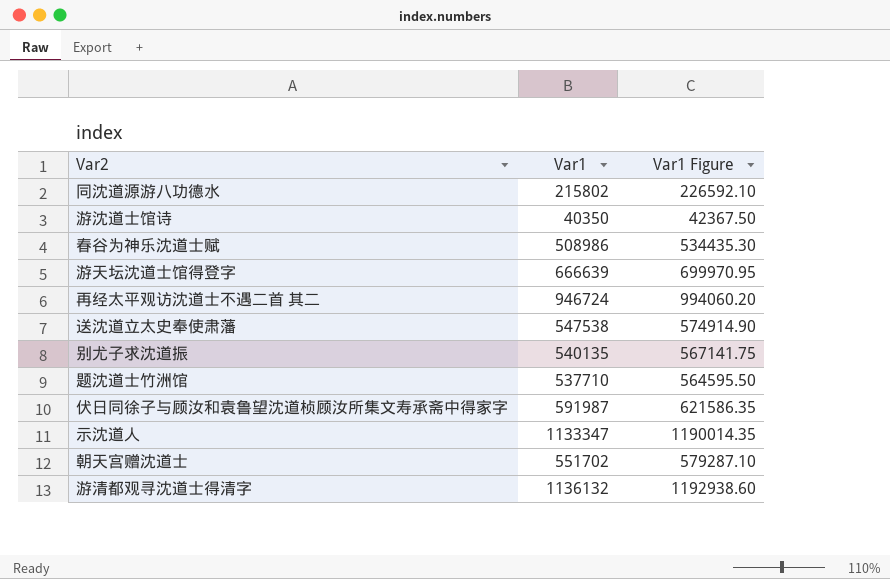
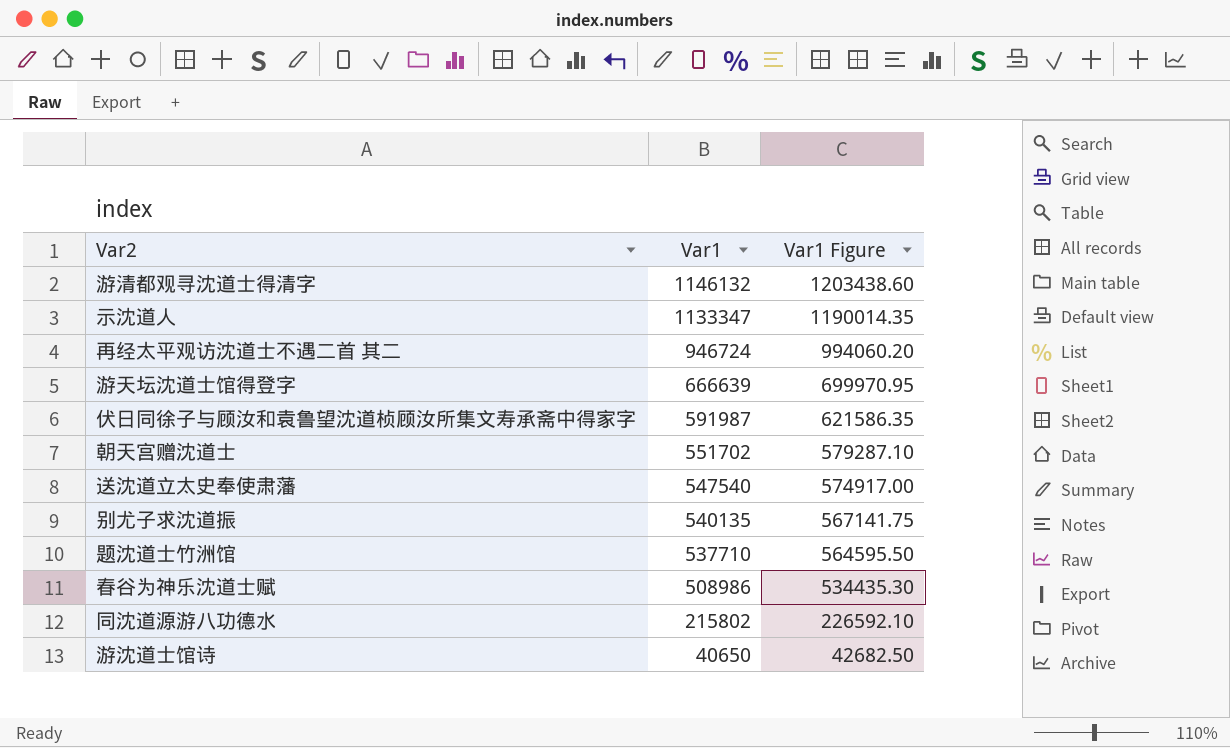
row order: none -> Var1 descending
游清都观寻沈道士得清字 | Var1: 1136132 -> 1146132
游清都观寻沈道士得清字 | Var1 Figure: 1192938.60 -> 1203438.60
送沈道立太史奉使肃藩 | Var1: 547538 -> 547540
送沈道立太史奉使肃藩 | Var1 Figure: 574914.90 -> 574917.00
游沈道士馆诗 | Var1: 40350 -> 40650
游沈道士馆诗 | Var1 Figure: 42367.50 -> 42682.50

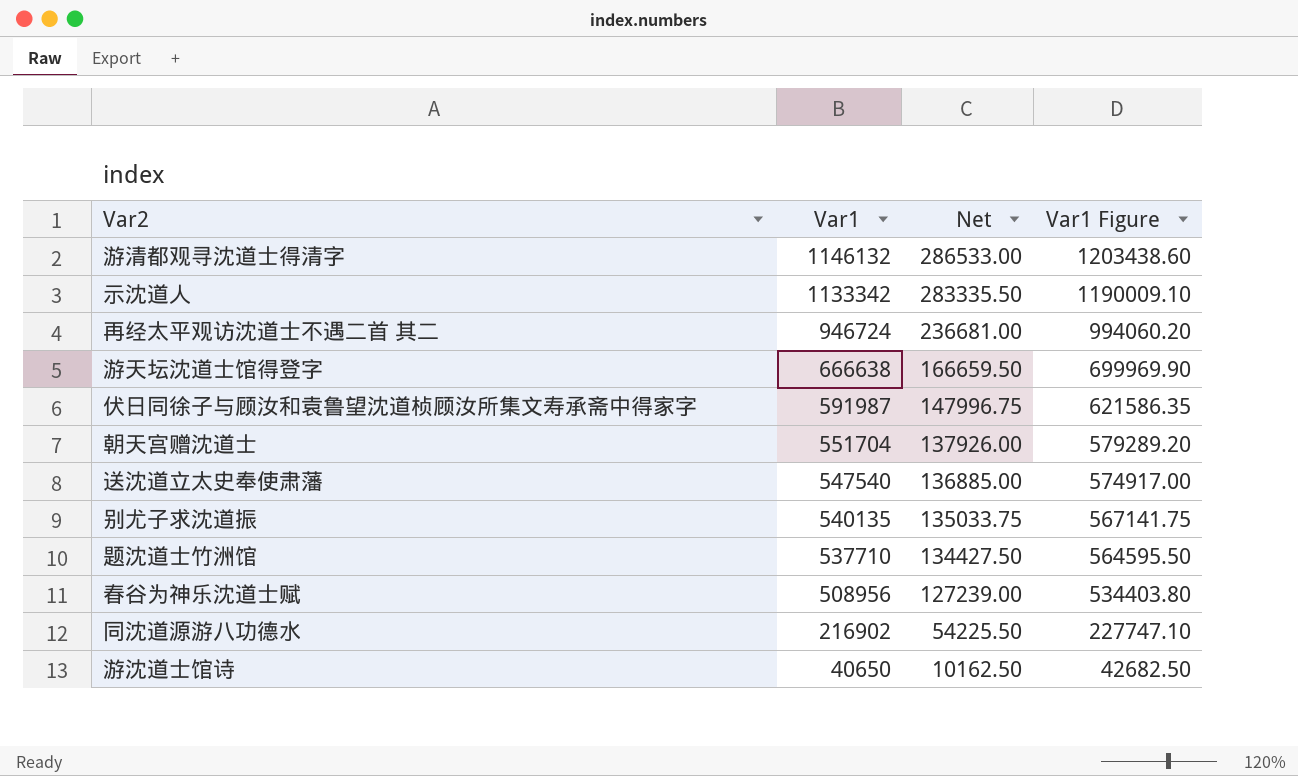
column Net | formula: none -> [Var1] * 0.25
示沈道人 | Var1: 1133347 -> 1133342
示沈道人 | Var1 Figure: 1190014.35 -> 1190009.10
游天坛沈道士馆得登字 | Var1: 666639 -> 666638
游天坛沈道士馆得登字 | Var1 Figure: 699970.95 -> 699969.90
朝天宫赠沈道士 | Var1: 551702 -> 551704
朝天宫赠沈道士 | Var1 Figure: 579287.10 -> 579289.20
春谷为神乐沈道士赋 | Var1: 508986 -> 508956
春谷为神乐沈道士赋 | Var1 Figure: 534435.30 -> 534403.80
同沈道源游八功德水 | Var1: 215802 -> 216902
同沈道源游八功德水 | Var1 Figure: 226592.10 -> 227747.10

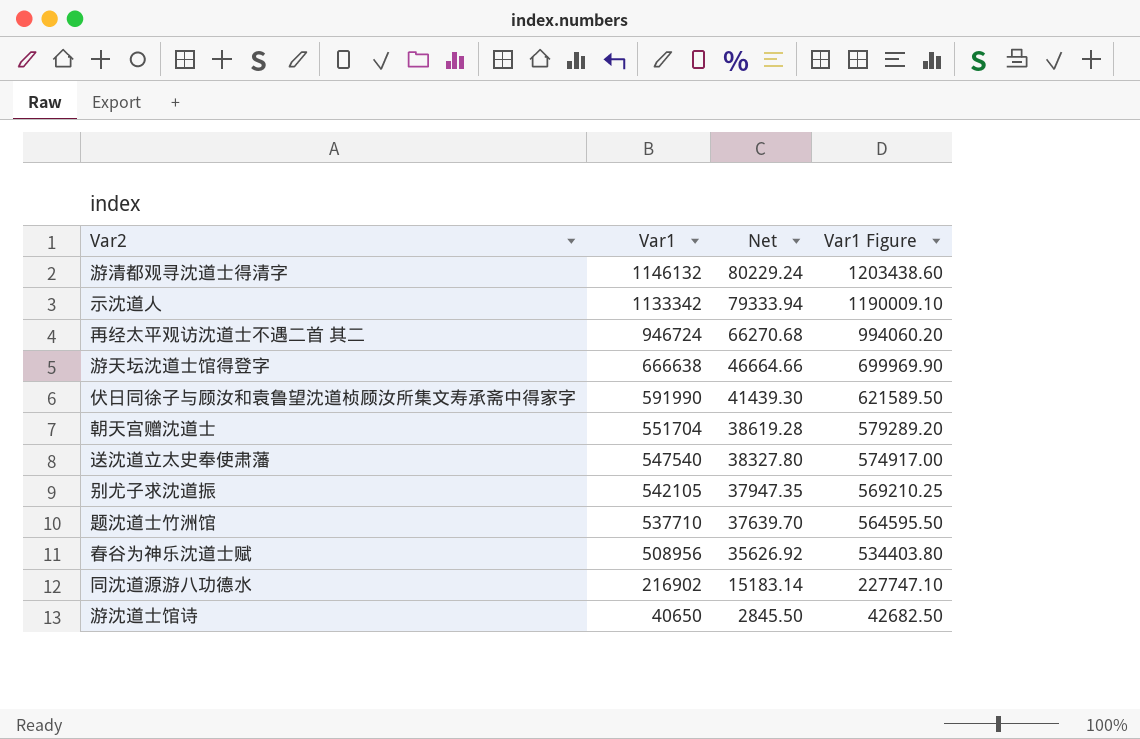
column Net | formula: [Var1] * 0.25 -> [Var1] * 0.07
伏日同徐子与顾汝和袁鲁望沈道桢顾汝所集文寿承斋中得家字 | Var1: 591987 -> 591990
伏日同徐子与顾汝和袁鲁望沈道桢顾汝所集文寿承斋中得家字 | Var1 Figure: 621586.35 -> 621589.50
别尤子求沈道振 | Var1: 540135 -> 542105
别尤子求沈道振 | Var1 Figure: 567141.75 -> 569210.25

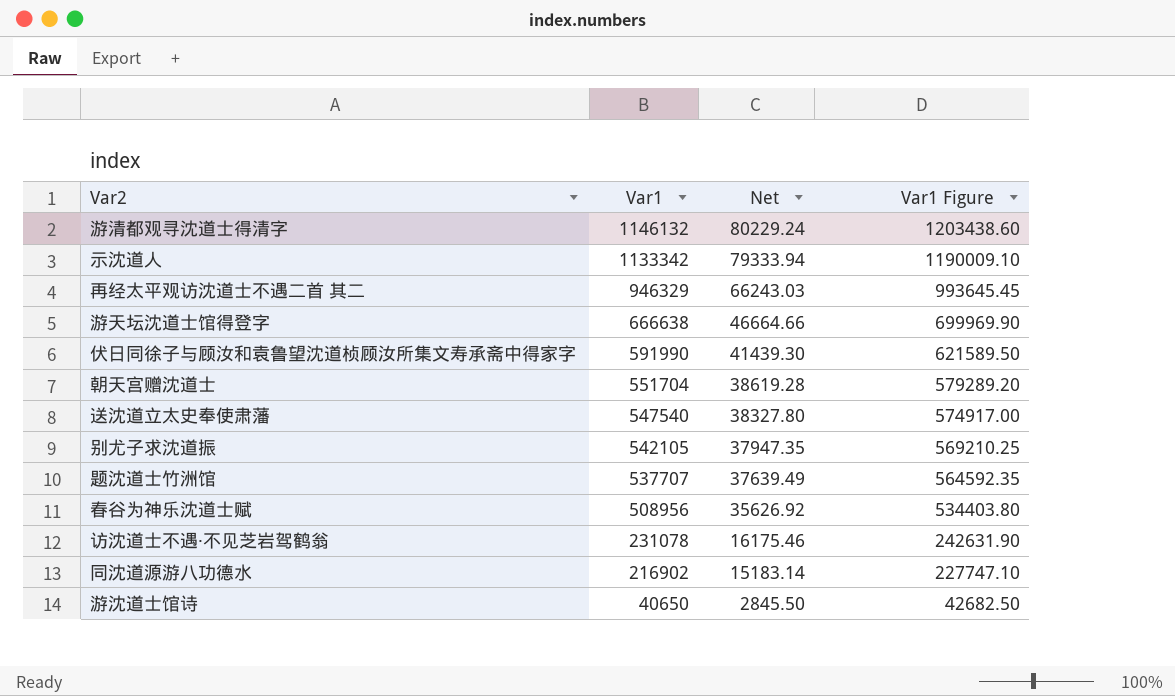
再经太平观访沈道士不遇二首 其二 | Var1: 946724 -> 946329
再经太平观访沈道士不遇二首 其二 | Net: 66270.68 -> 66243.03
再经太平观访沈道士不遇二首 其二 | Var1 Figure: 994060.20 -> 993645.45
题沈道士竹洲馆 | Var1: 537710 -> 537707
题沈道士竹洲馆 | Net: 37639.70 -> 37639.49
题沈道士竹洲馆 | Var1 Figure: 564595.50 -> 564592.35
row 访沈道士不遇·不见芝岩驾鹤翁: none -> 231078 | 16175.46 | 242631.90

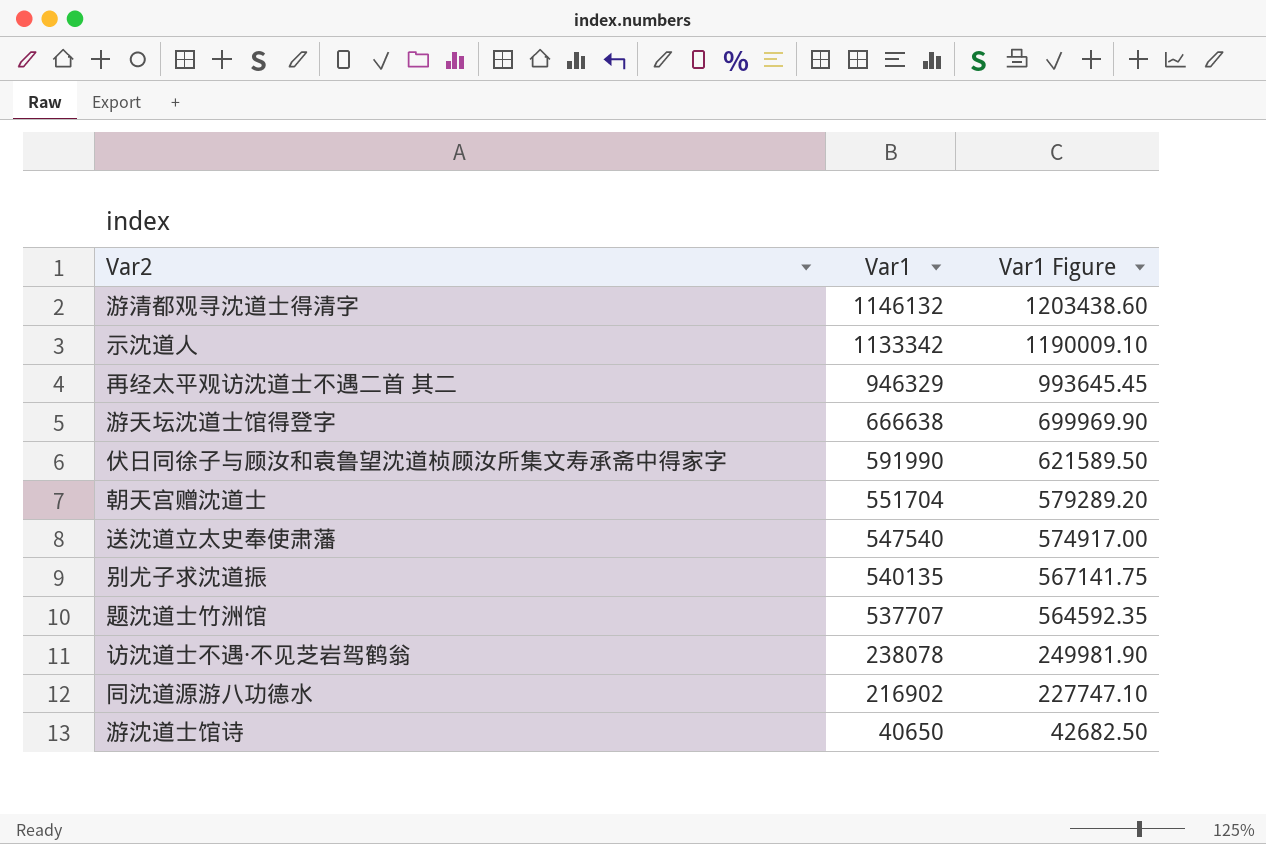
column Net | formula: [Var1] * 0.07 -> none
row 春谷为神乐沈道士赋: 508956 | 35626.92 | 534403.80 -> none
别尤子求沈道振 | Var1: 542105 -> 540135
别尤子求沈道振 | Var1 Figure: 569210.25 -> 567141.75
访沈道士不遇·不见芝岩驾鹤翁 | Var1: 231078 -> 238078
访沈道士不遇·不见芝岩驾鹤翁 | Var1 Figure: 242631.90 -> 249981.90

